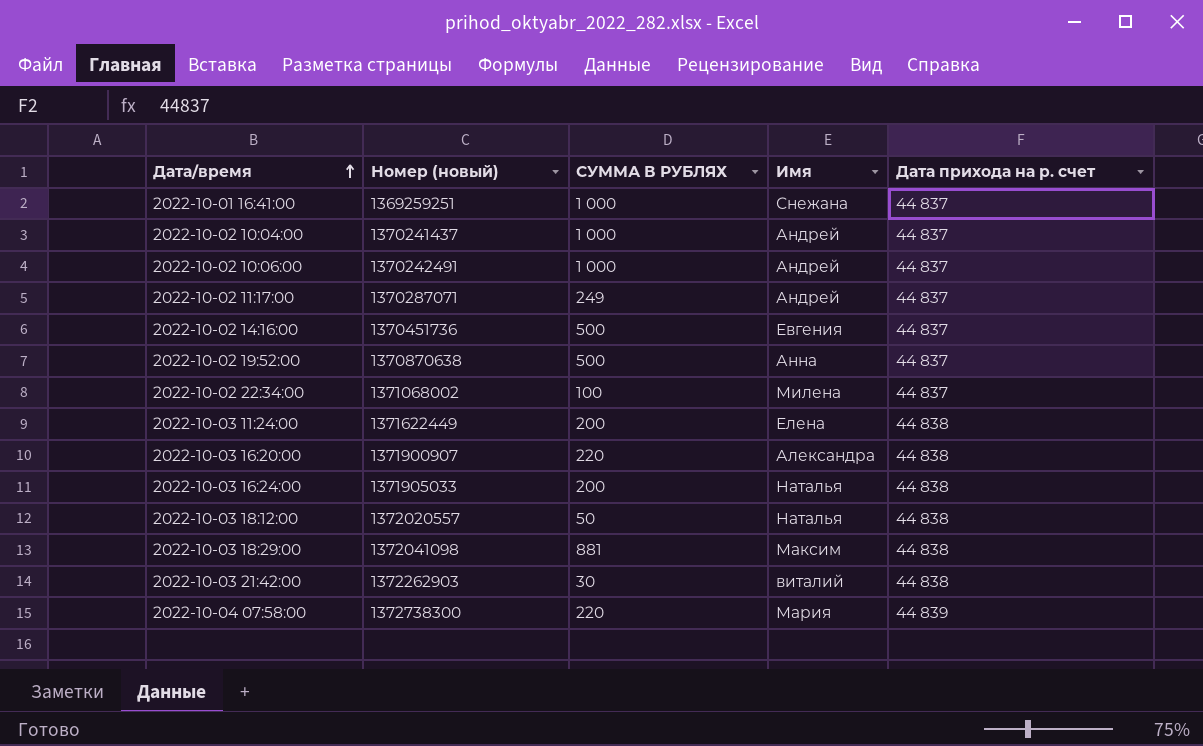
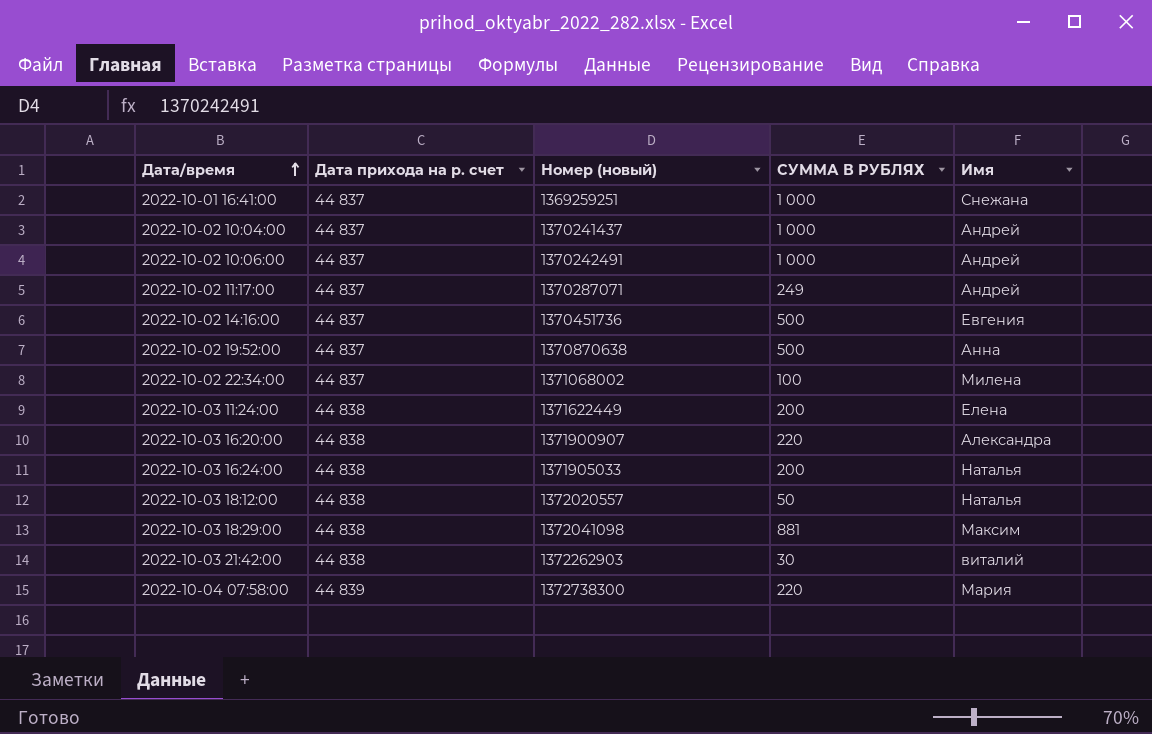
column Дата прихода на р. счет | position: 5 -> 2

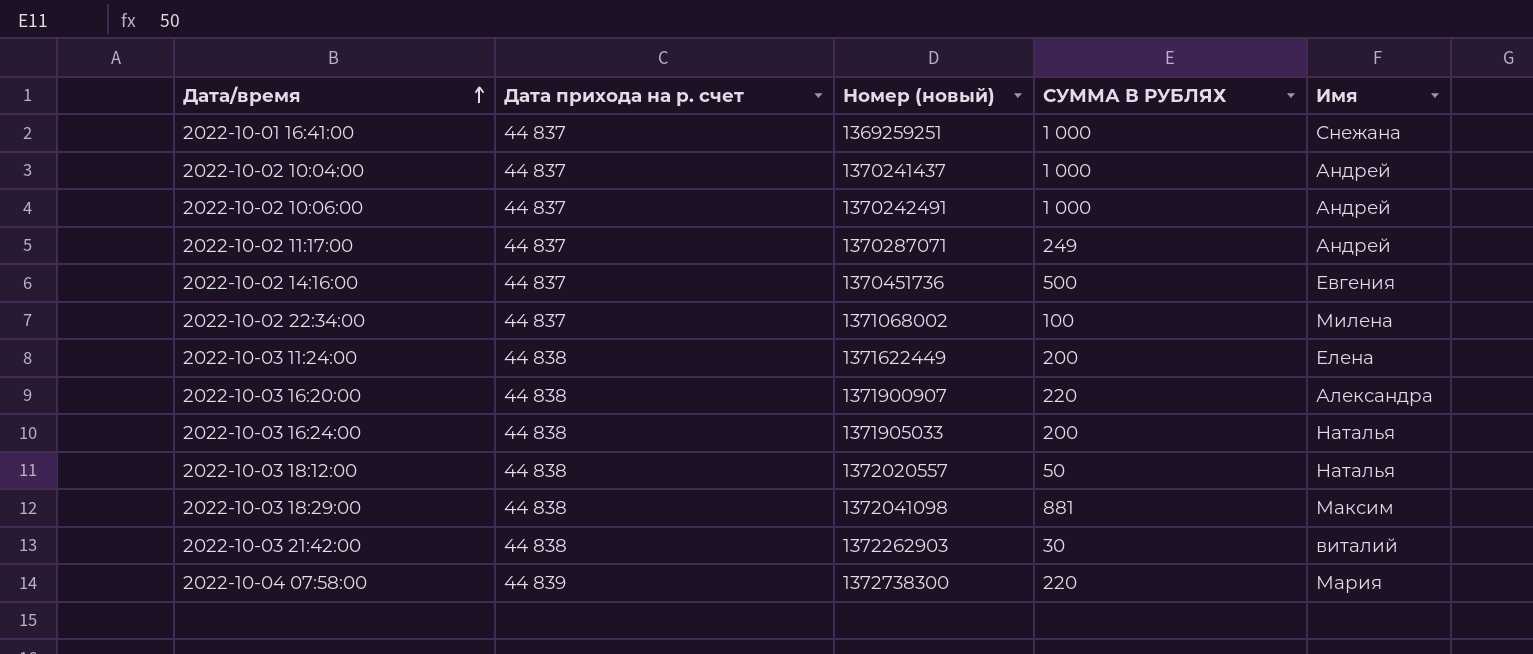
row 2022-10-02 19:52:00: 44 837 | 1370870638 | 500 | Анна -> none

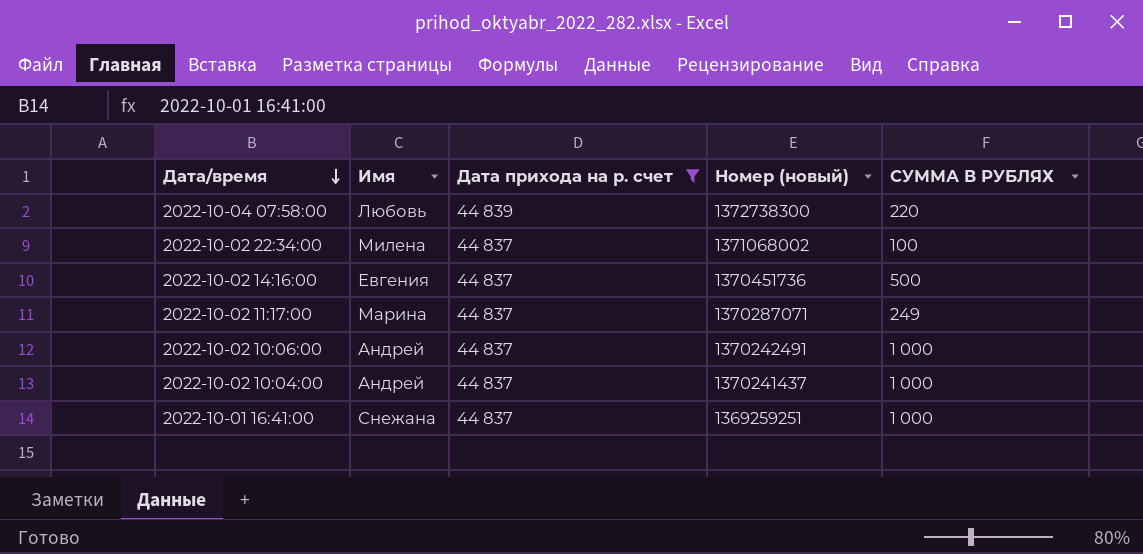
filter: none -> Дата прихода на р. счет != 44 838
row order: Дата/время ascending -> Дата/время descending
column Имя | position: 5 -> 2
2022-10-04 07:58:00 | Имя: Мария -> Любовь
2022-10-02 11:17:00 | Имя: Андрей -> Марина

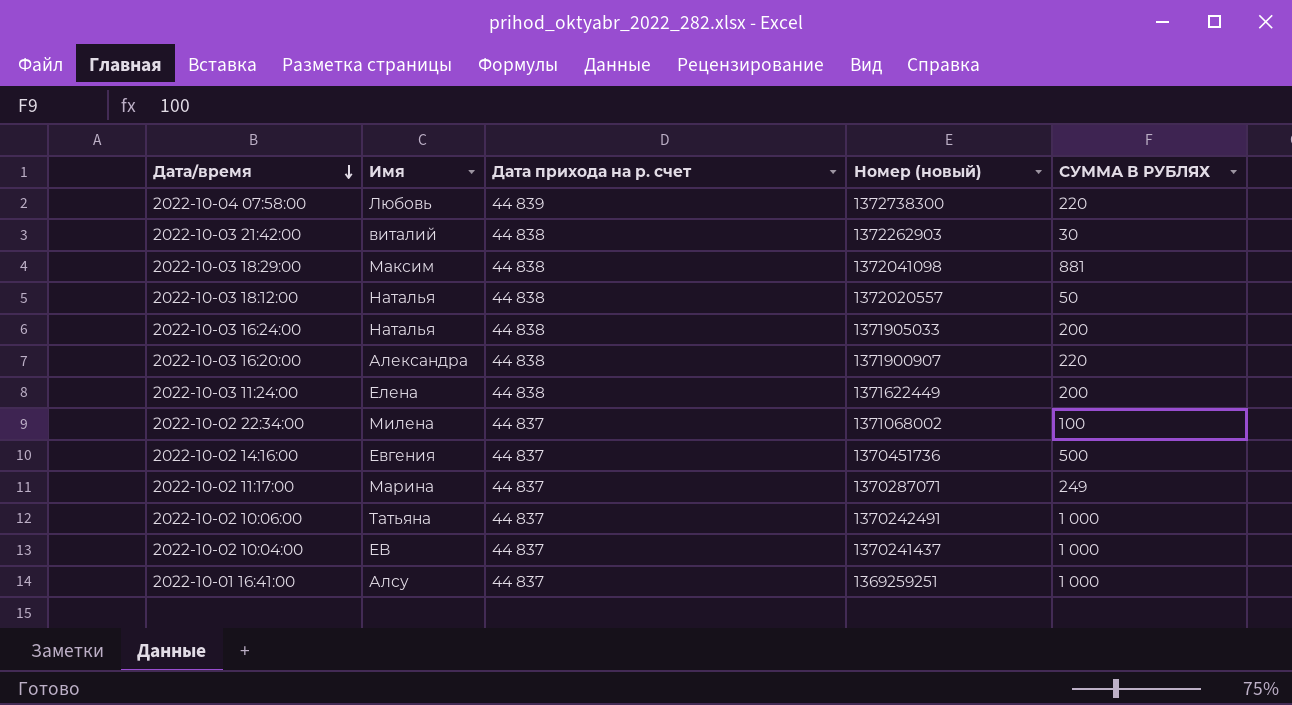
filter: Дата прихода на р. счет != 44 838 -> none
2022-10-02 10:06:00 | Имя: Андрей -> Татьяна
2022-10-02 10:04:00 | Имя: Андрей -> ЕВ
2022-10-01 16:41:00 | Имя: Снежана -> Алсу

